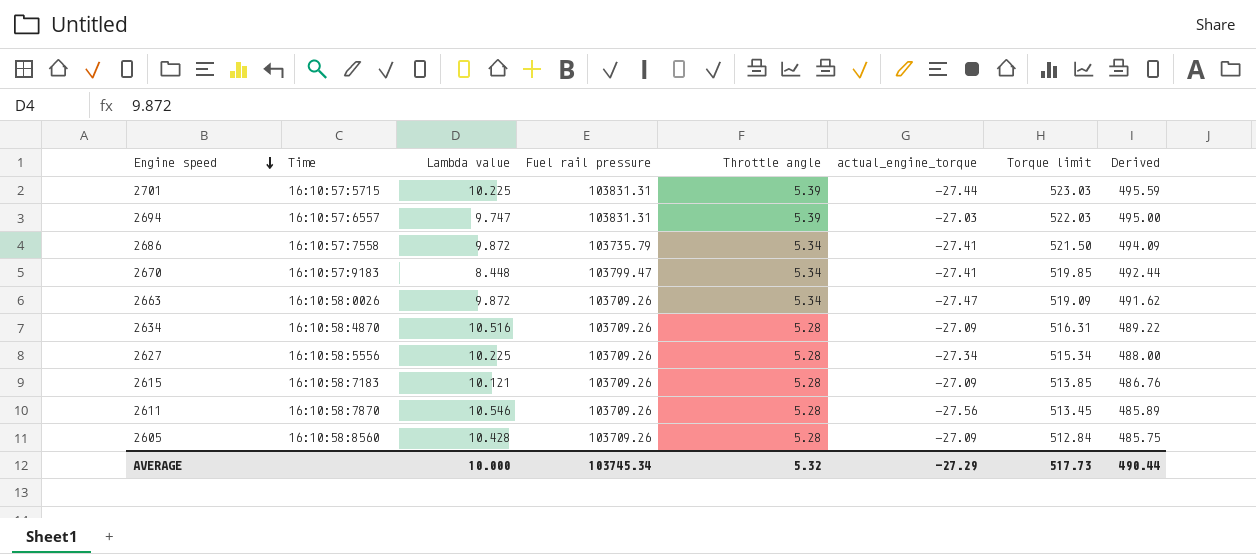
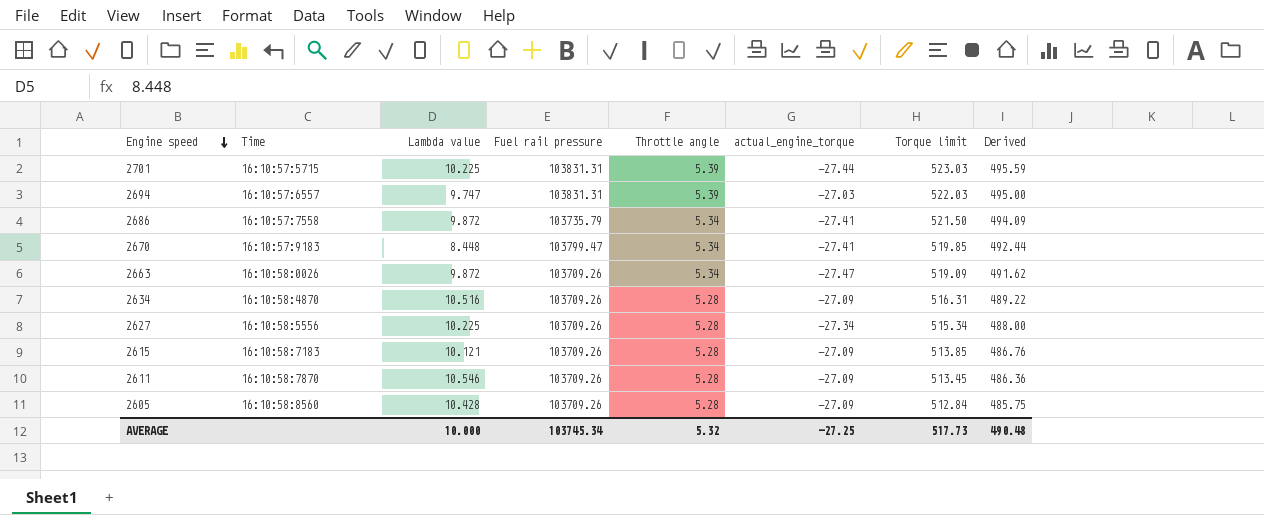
2611 | actual_engine_torque: -27.56 -> -27.09
2611 | Derived: 485.89 -> 486.36
AVERAGE | actual_engine_torque: -27.29 -> -27.25
AVERAGE | Derived: 490.44 -> 490.48

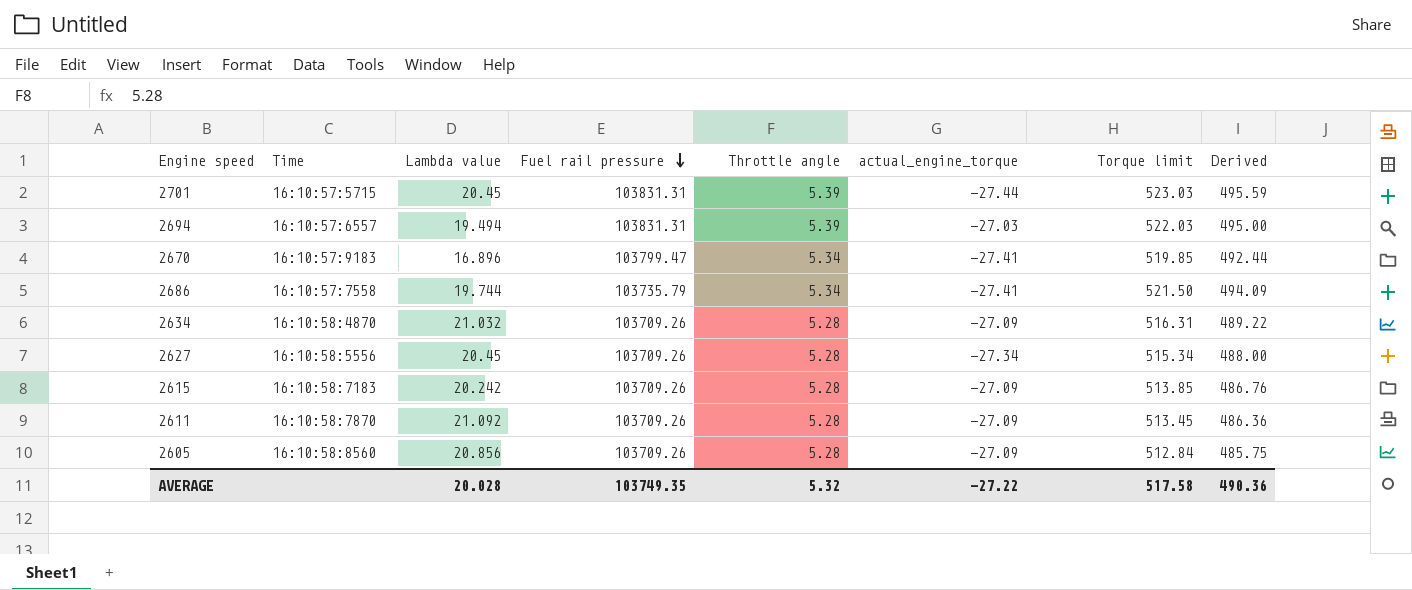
row order: Engine speed descending -> Fuel rail pressure descending
row 2663: 16:10:58:0026 | 9.872 | 103709.26 | 5.34 | -27.47 | 519.09 | 491.62 -> none
2701 | Lambda value: 10.225 -> 20.45
2694 | Lambda value: 9.747 -> 19.494
2670 | Lambda value: 8.448 -> 16.896
2686 | Lambda value: 9.872 -> 19.744
2634 | Lambda value: 10.516 -> 21.032
2627 | Lambda value: 10.225 -> 20.45
2615 | Lambda value: 10.121 -> 20.242
2611 | Lambda value: 10.546 -> 21.092
2605 | Lambda value: 10.428 -> 20.856
AVERAGE | Lambda value: 10.000 -> 20.028
AVERAGE | Fuel rail pressure: 103745.34 -> 103749.35
AVERAGE | actual_engine_torque: -27.25 -> -27.22
AVERAGE | Torque limit: 517.73 -> 517.58
AVERAGE | Derived: 490.48 -> 490.36

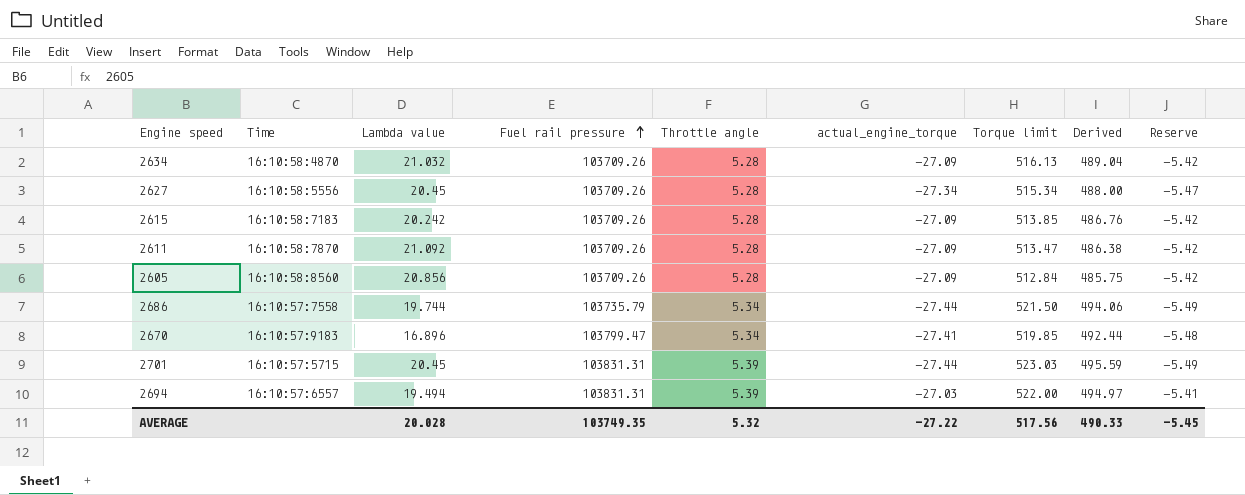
row order: Fuel rail pressure descending -> Fuel rail pressure ascending
column Reserve | formula: none -> [actual_engine_torque] * 0.2
2634 | Torque limit: 516.31 -> 516.13
2634 | Derived: 489.22 -> 489.04
2611 | Torque limit: 513.45 -> 513.47
2611 | Derived: 486.36 -> 486.38
2686 | actual_engine_torque: -27.41 -> -27.44
2686 | Derived: 494.09 -> 494.06
2694 | Torque limit: 522.03 -> 522.00
2694 | Derived: 495.00 -> 494.97
AVERAGE | Torque limit: 517.58 -> 517.56
AVERAGE | Derived: 490.36 -> 490.33

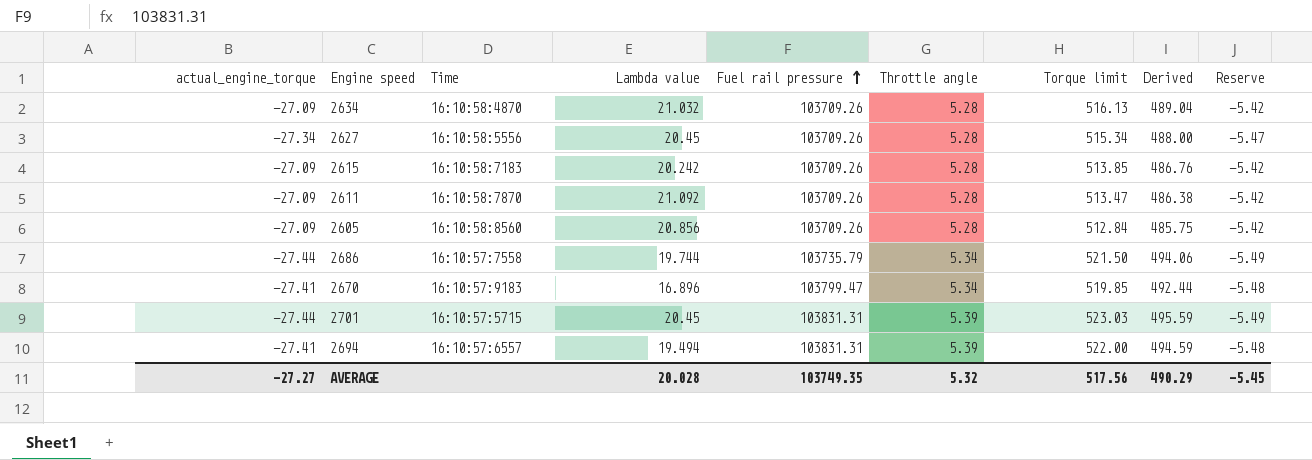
column actual_engine_torque | position: 6 -> 1
2694 | actual_engine_torque: -27.03 -> -27.41
2694 | Derived: 494.97 -> 494.59
2694 | Reserve: -5.41 -> -5.48
AVERAGE | actual_engine_torque: -27.22 -> -27.27
AVERAGE | Derived: 490.33 -> 490.29

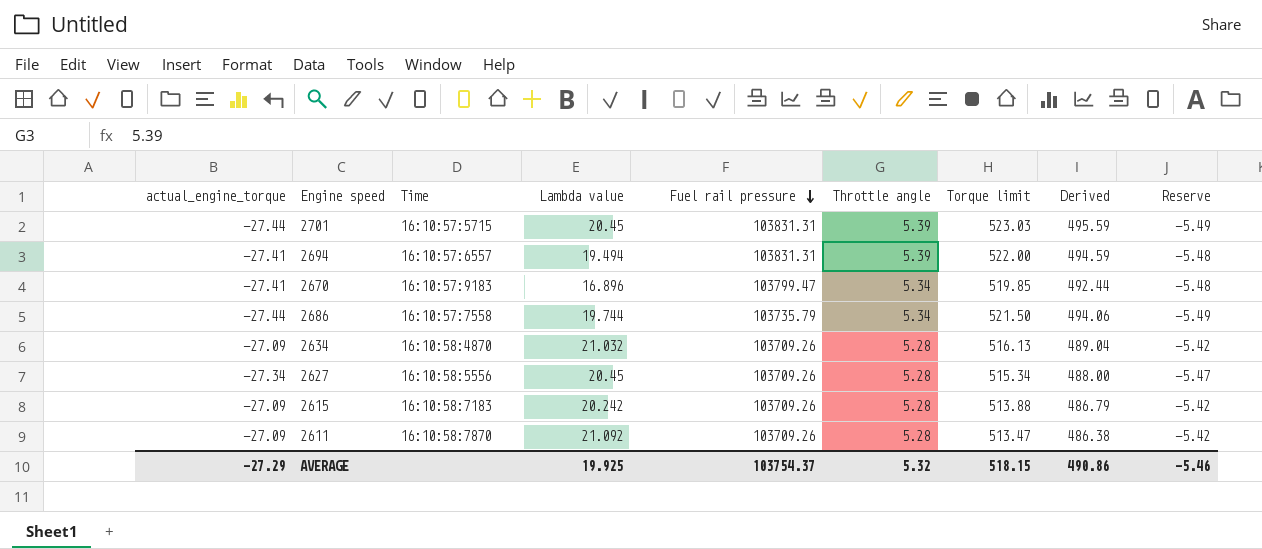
row order: Fuel rail pressure ascending -> Fuel rail pressure descending
row 2605: -27.09 | 16:10:58:8560 | 20.856 | 103709.26 | 5.28 | 512.84 | 485.75 | -5.42 -> none
2615 | Torque limit: 513.85 -> 513.88
2615 | Derived: 486.76 -> 486.79
AVERAGE | actual_engine_torque: -27.27 -> -27.29
AVERAGE | Lambda value: 20.028 -> 19.925
AVERAGE | Fuel rail pressure: 103749.35 -> 103754.37
AVERAGE | Torque limit: 517.56 -> 518.15
AVERAGE | Derived: 490.29 -> 490.86
AVERAGE | Reserve: -5.45 -> -5.46

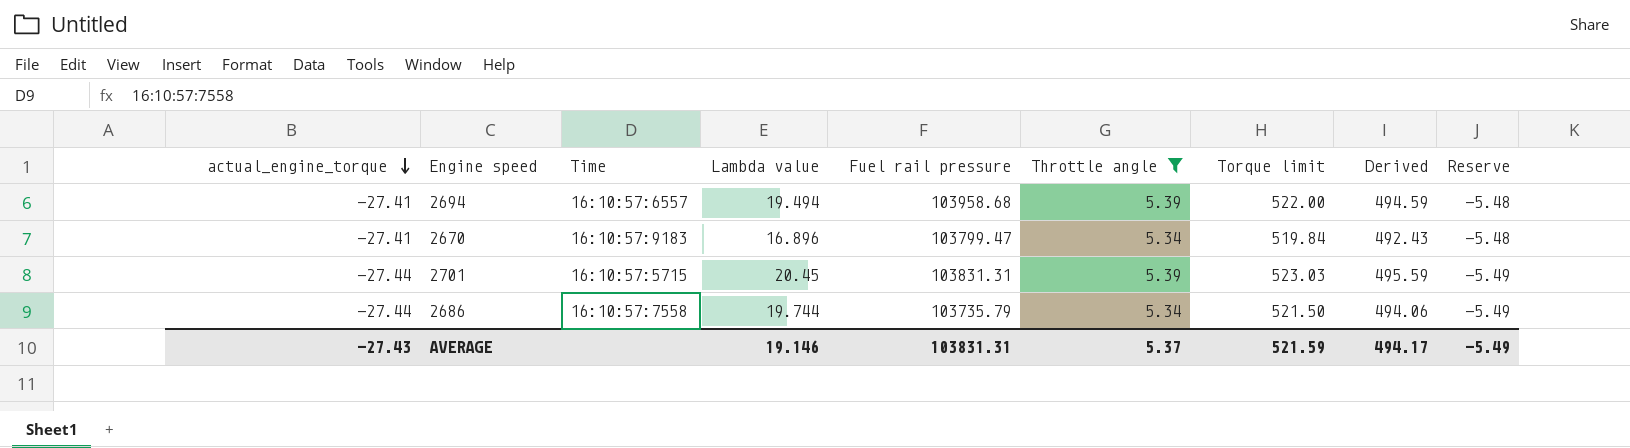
filter: none -> Throttle angle != 5.28
row order: Fuel rail pressure descending -> actual_engine_torque descending
2694 | Fuel rail pressure: 103831.31 -> 103958.68
2670 | Torque limit: 519.85 -> 519.84
2670 | Derived: 492.44 -> 492.43
AVERAGE | actual_engine_torque: -27.29 -> -27.43
AVERAGE | Lambda value: 19.925 -> 19.146
AVERAGE | Fuel rail pressure: 103754.37 -> 103831.31
AVERAGE | Throttle angle: 5.32 -> 5.37
AVERAGE | Torque limit: 518.15 -> 521.59
AVERAGE | Derived: 490.86 -> 494.17
AVERAGE | Reserve: -5.46 -> -5.49

